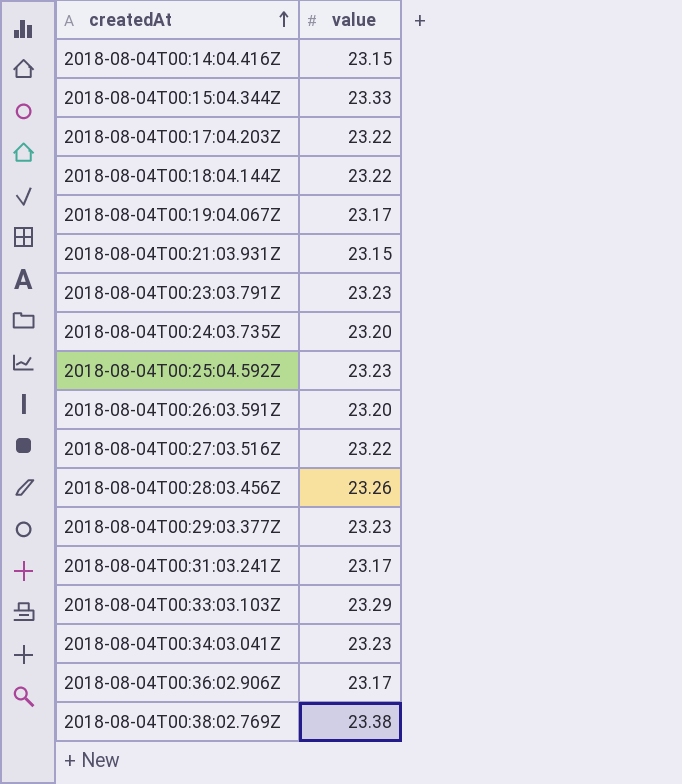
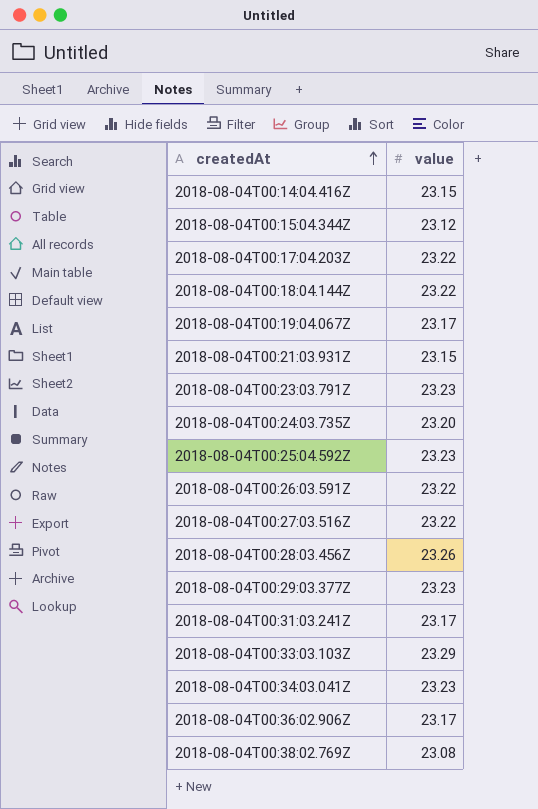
2018-08-04T00:15:04.344Z | value: 23.33 -> 23.12
2018-08-04T00:26:03.591Z | value: 23.20 -> 23.22
2018-08-04T00:38:02.769Z | value: 23.38 -> 23.08

